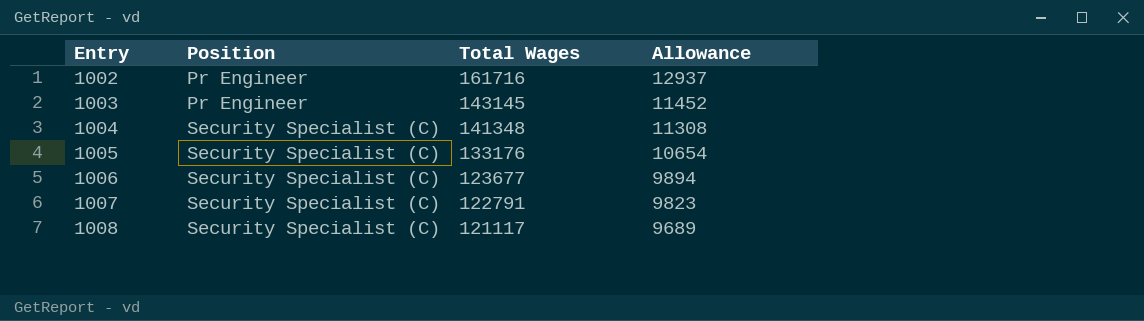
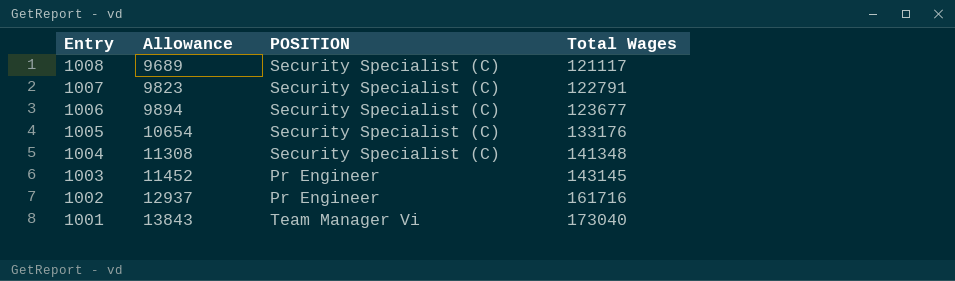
row order: Entry ascending -> Entry descending
column Allowance | position: 4 -> 2
column name: Position -> POSITION
row 1001: none -> 13843 | Team Manager Vi | 173040

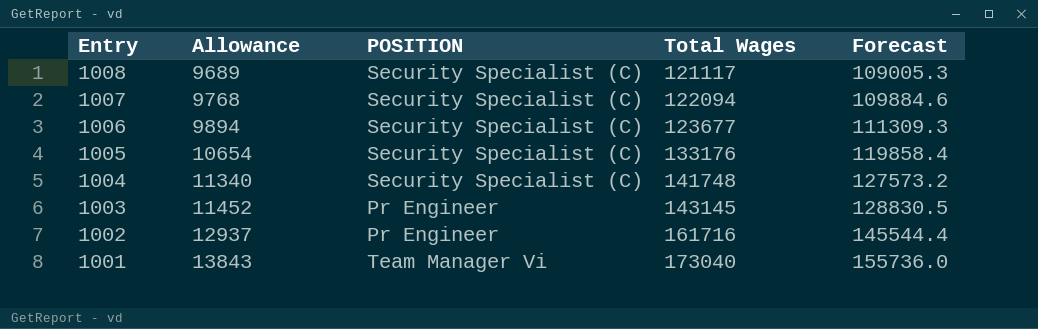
column Forecast | formula: none -> [Total Wages] * 0.9
1007 | Allowance: 9823 -> 9768
1007 | Total Wages: 122791 -> 122094
1004 | Allowance: 11308 -> 11340
1004 | Total Wages: 141348 -> 141748

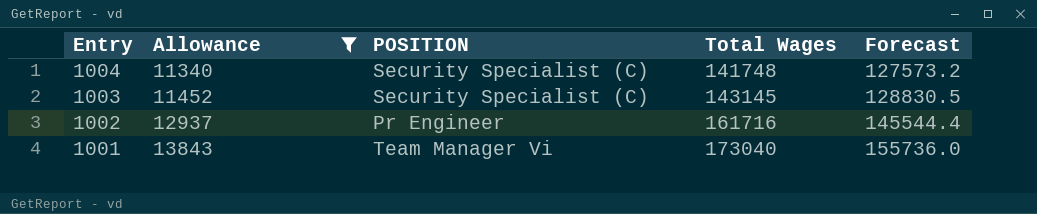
filter: none -> Allowance >= 11340
1003 | POSITION: Pr Engineer -> Security Specialist (C)

